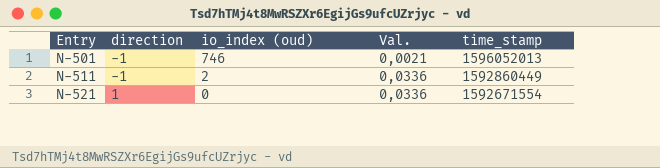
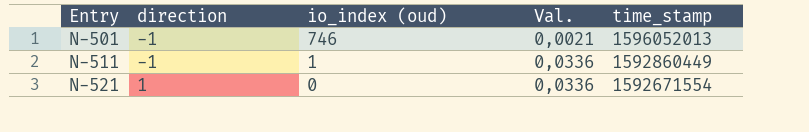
N-511 | io_index (oud): 2 -> 1

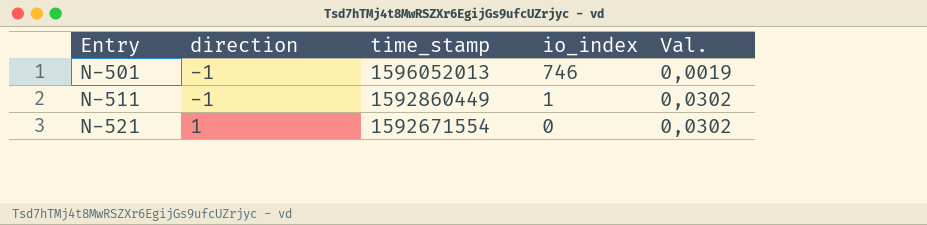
column time_stamp | position: 5 -> 3
column name: io_index (oud) -> io_index
N-501 | Val.: 0,0021 -> 0,0019
N-511 | Val.: 0,0336 -> 0,0302
N-521 | Val.: 0,0336 -> 0,0302

